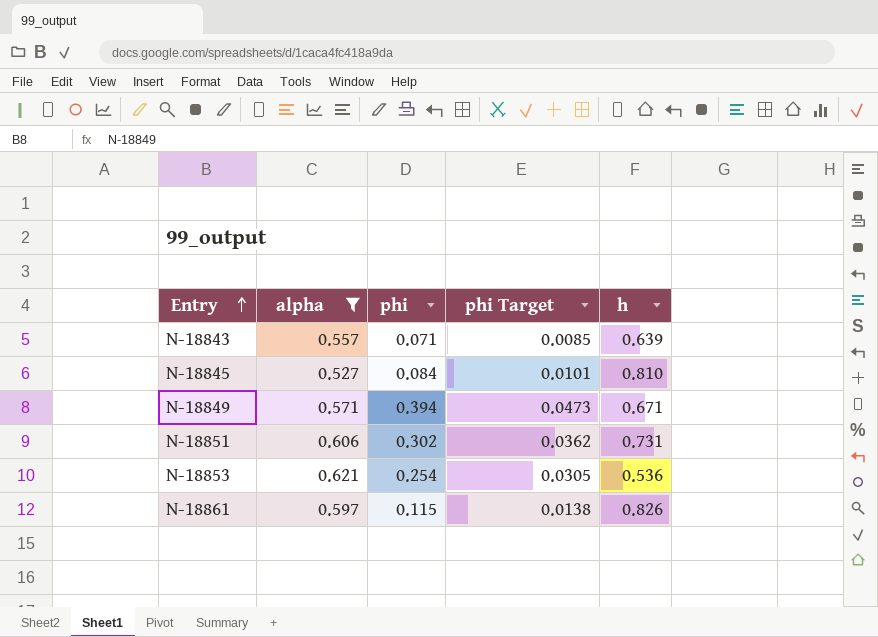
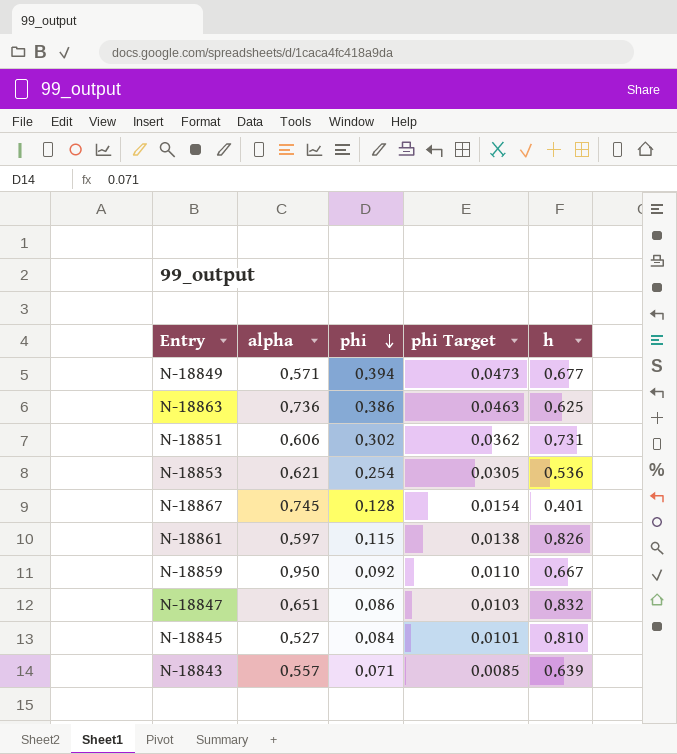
filter: alpha <= 0.621 -> none
row order: Entry ascending -> phi descending
N-18849 | h: 0.671 -> 0.677

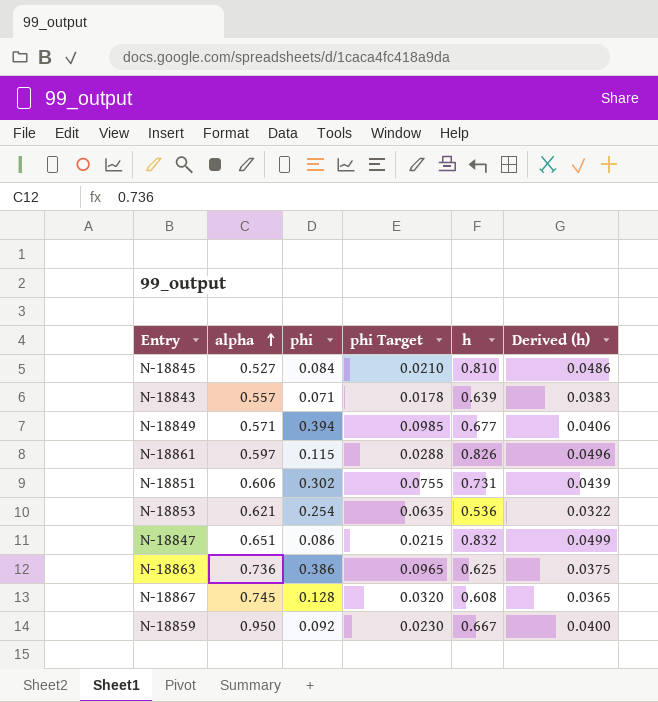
row order: phi descending -> alpha ascending
column phi Target | formula: [phi] * 0.12 -> [phi] * 0.25
column Derived (h) | formula: none -> [h] * 0.06
N-18867 | h: 0.401 -> 0.608

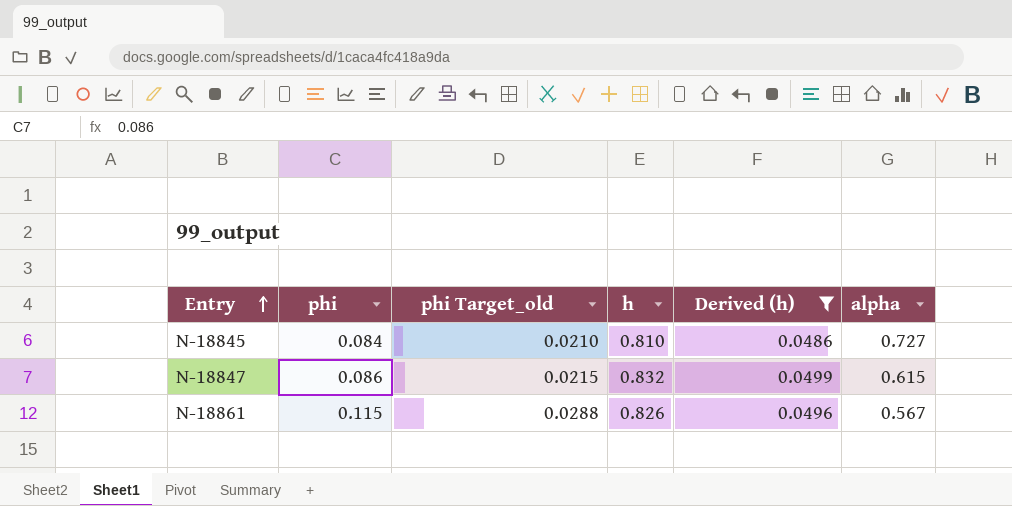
filter: none -> Derived (h) >= 0.0486
row order: alpha ascending -> Entry ascending
column name: phi Target -> phi Target_old
column alpha | position: 2 -> 6
N-18845 | alpha: 0.527 -> 0.727
N-18847 | alpha: 0.651 -> 0.615
N-18861 | alpha: 0.597 -> 0.567

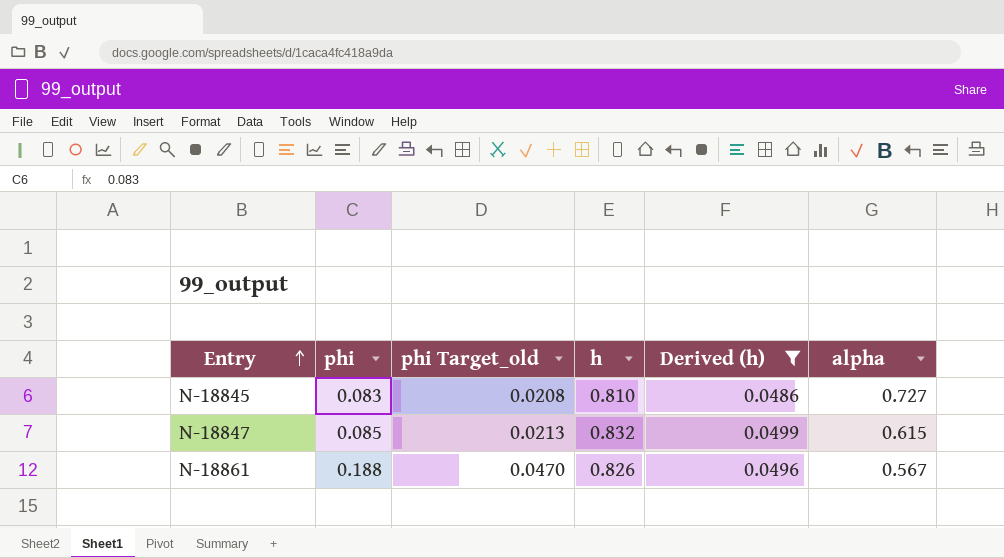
N-18845 | phi: 0.084 -> 0.083
N-18845 | phi Target_old: 0.0210 -> 0.0208
N-18847 | phi: 0.086 -> 0.085
N-18847 | phi Target_old: 0.0215 -> 0.0213
N-18861 | phi: 0.115 -> 0.188
N-18861 | phi Target_old: 0.0288 -> 0.0470

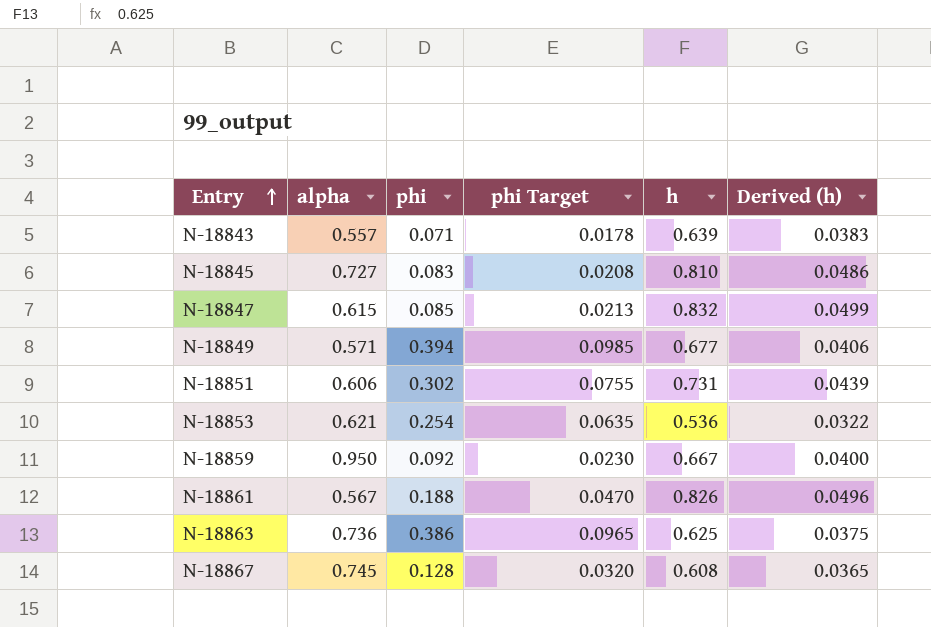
filter: Derived (h) >= 0.0486 -> none
column alpha | position: 6 -> 2
column name: phi Target_old -> phi Target

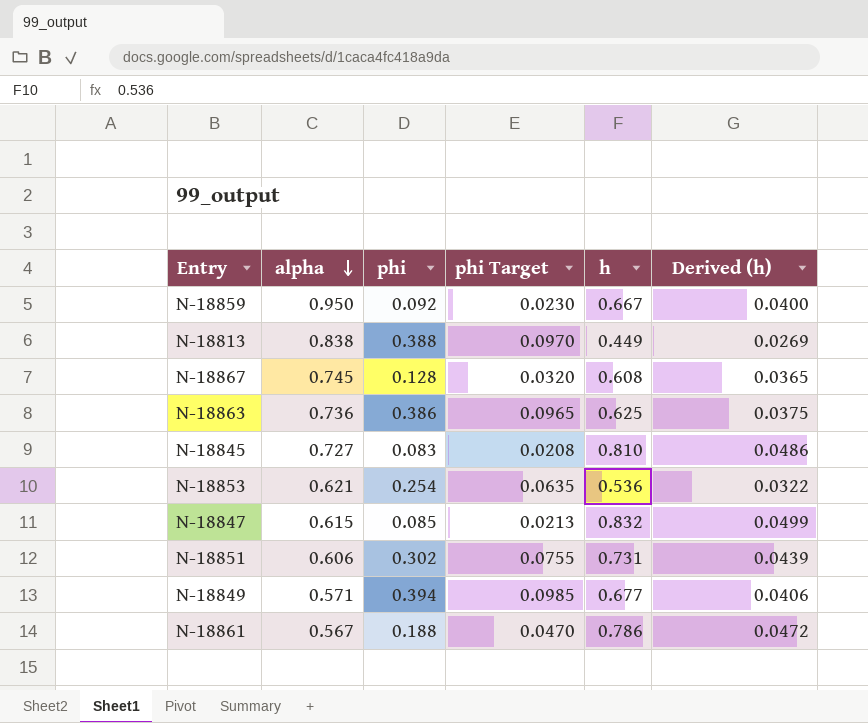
row order: Entry ascending -> alpha descending
row N-18843: 0.557 | 0.071 | 0.0178 | 0.639 | 0.0383 -> none
row N-18813: none -> 0.838 | 0.388 | 0.0970 | 0.449 | 0.0269
N-18861 | h: 0.826 -> 0.786
N-18861 | Derived (h): 0.0496 -> 0.0472

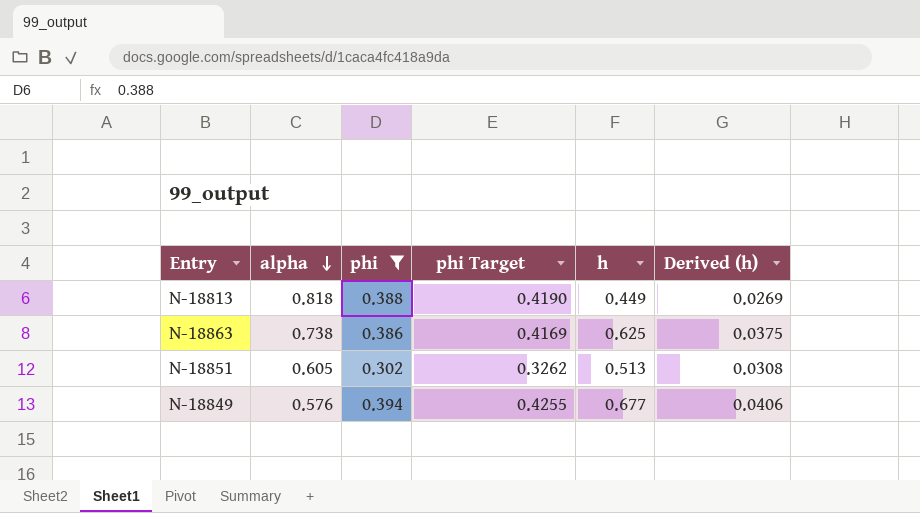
filter: none -> phi >= 0.302
column phi Target | formula: [phi] * 0.25 -> [phi] * 1.08
N-18813 | alpha: 0.838 -> 0.818
N-18863 | alpha: 0.736 -> 0.738
N-18851 | alpha: 0.606 -> 0.605
N-18851 | h: 0.731 -> 0.513
N-18851 | Derived (h): 0.0439 -> 0.0308
N-18849 | alpha: 0.571 -> 0.576

